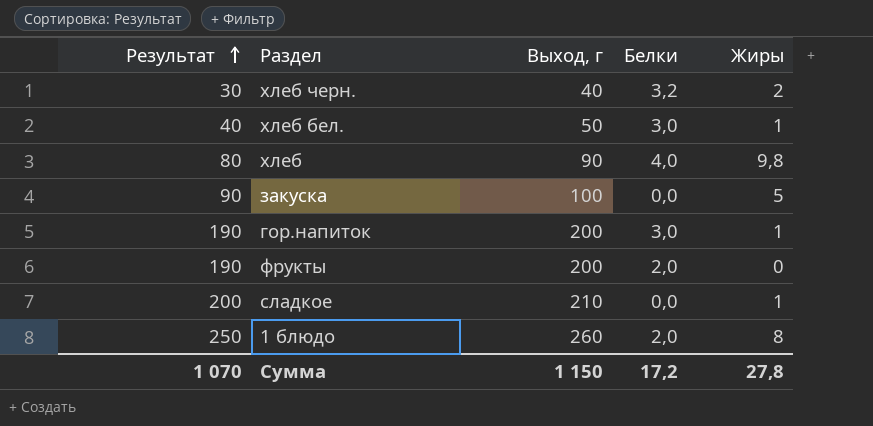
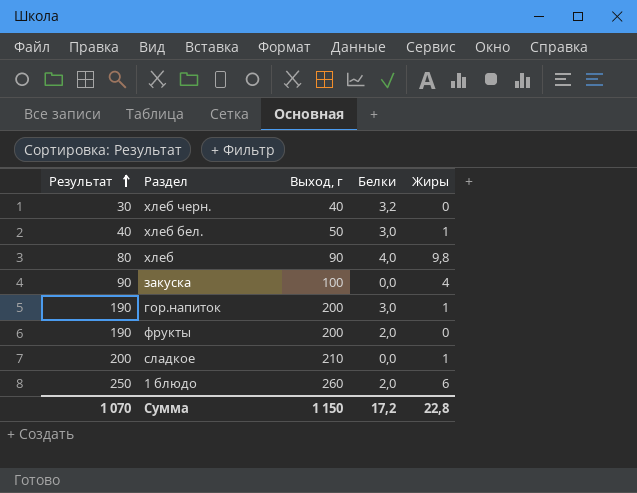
хлеб черн. | Жиры: 2 -> 0
закуска | Жиры: 5 -> 4
1 блюдо | Жиры: 8 -> 6
Сумма | Жиры: 27,8 -> 22,8

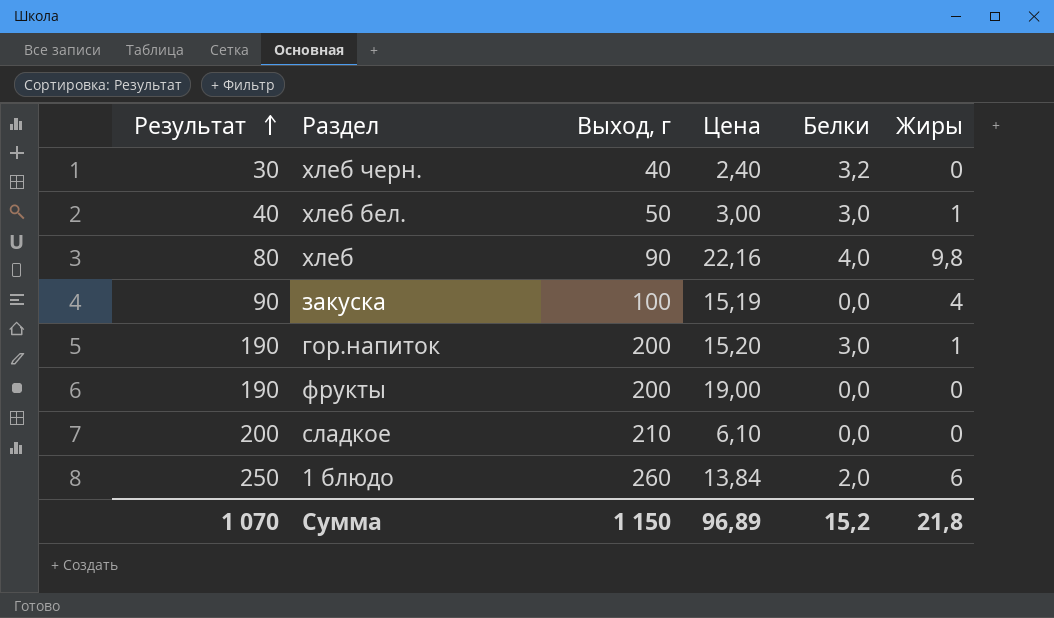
column Цена | position: none -> 4
фрукты | Белки: 2,0 -> 0,0
сладкое | Жиры: 1 -> 0
Сумма | Белки: 17,2 -> 15,2
Сумма | Жиры: 22,8 -> 21,8

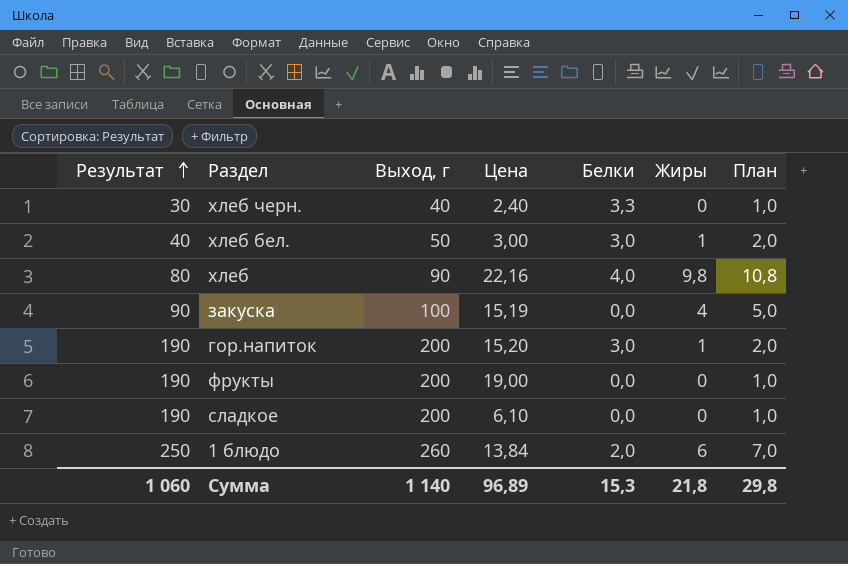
column План | formula: none -> [Жиры] + 1
хлеб черн. | Белки: 3,2 -> 3,3
сладкое | Результат: 200 -> 190
сладкое | Выход, г: 210 -> 200
Сумма | Результат: 1 070 -> 1 060
Сумма | Выход, г: 1 150 -> 1 140
Сумма | Белки: 15,2 -> 15,3

